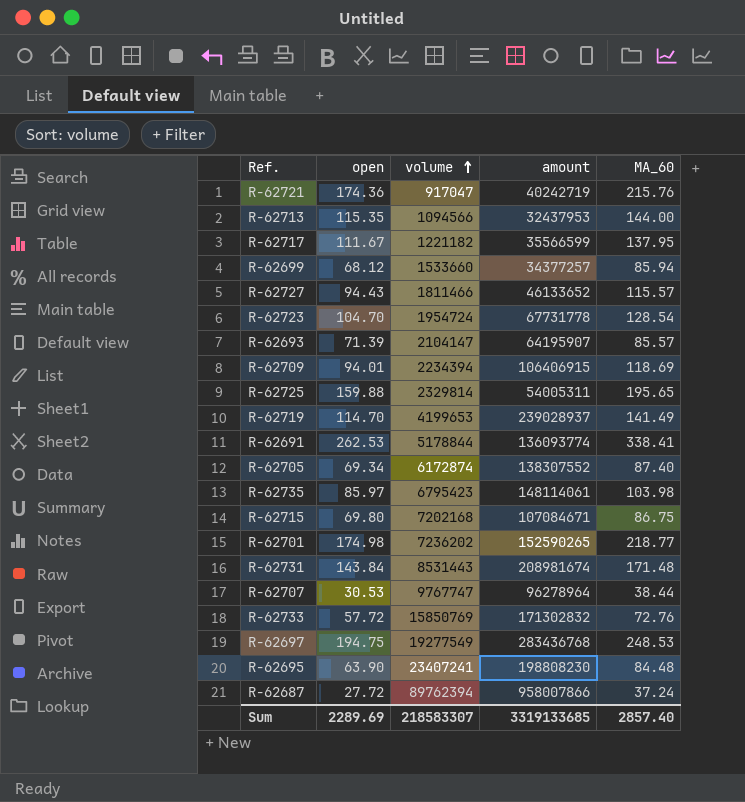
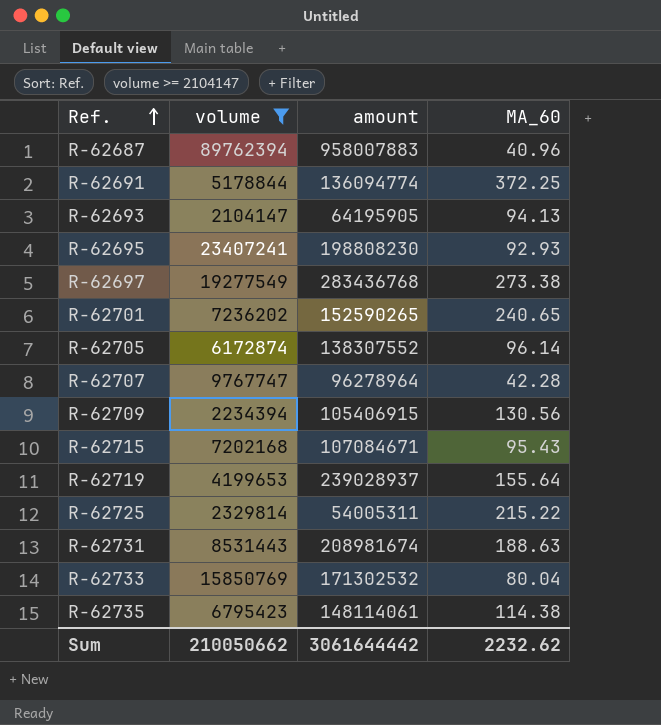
filter: none -> volume >= 2104147
row order: volume ascending -> Ref. ascending
column open | position: 2 -> none
R-62687 | amount: 958007866 -> 958007883
R-62687 | MA_60: 37.24 -> 40.96
R-62691 | amount: 136093774 -> 136094774
R-62691 | MA_60: 338.41 -> 372.25
R-62693 | amount: 64195907 -> 64195905
R-62693 | MA_60: 85.57 -> 94.13
R-62695 | MA_60: 84.48 -> 92.93
R-62697 | MA_60: 248.53 -> 273.38
R-62701 | MA_60: 218.77 -> 240.65
R-62705 | MA_60: 87.40 -> 96.14
R-62707 | MA_60: 38.44 -> 42.28
R-62709 | amount: 106406915 -> 105406915
R-62709 | MA_60: 118.69 -> 130.56
R-62715 | MA_60: 86.75 -> 95.43
R-62719 | MA_60: 141.49 -> 155.64
R-62725 | MA_60: 195.65 -> 215.22
R-62731 | MA_60: 171.48 -> 188.63
R-62733 | amount: 171302832 -> 171302532
R-62733 | MA_60: 72.76 -> 80.04
R-62735 | MA_60: 103.98 -> 114.38
Sum | volume: 218583307 -> 210050662
Sum | amount: 3319133685 -> 3061644442
Sum | MA_60: 2857.40 -> 2232.62

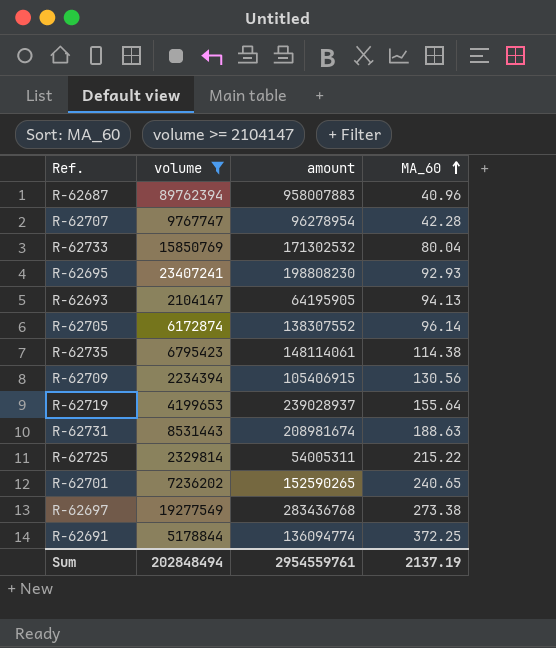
row order: Ref. ascending -> MA_60 ascending
row R-62715: 7202168 | 107084671 | 95.43 -> none
R-62707 | amount: 96278964 -> 96278954
Sum | volume: 210050662 -> 202848494
Sum | amount: 3061644442 -> 2954559761
Sum | MA_60: 2232.62 -> 2137.19

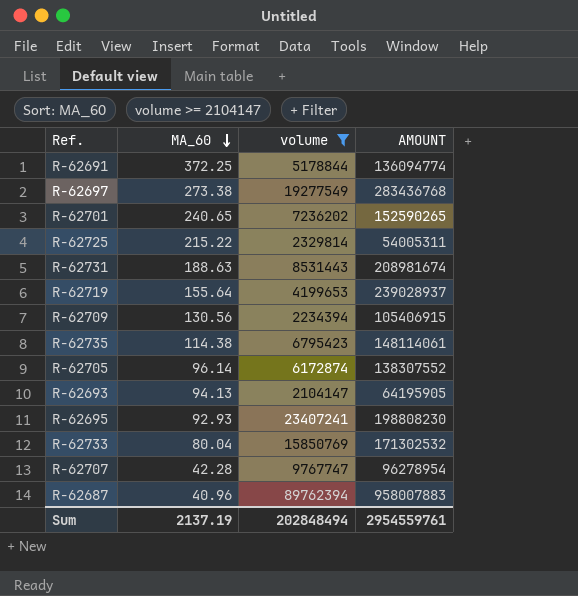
row order: MA_60 ascending -> MA_60 descending
column MA_60 | position: 4 -> 2
column name: amount -> AMOUNT

